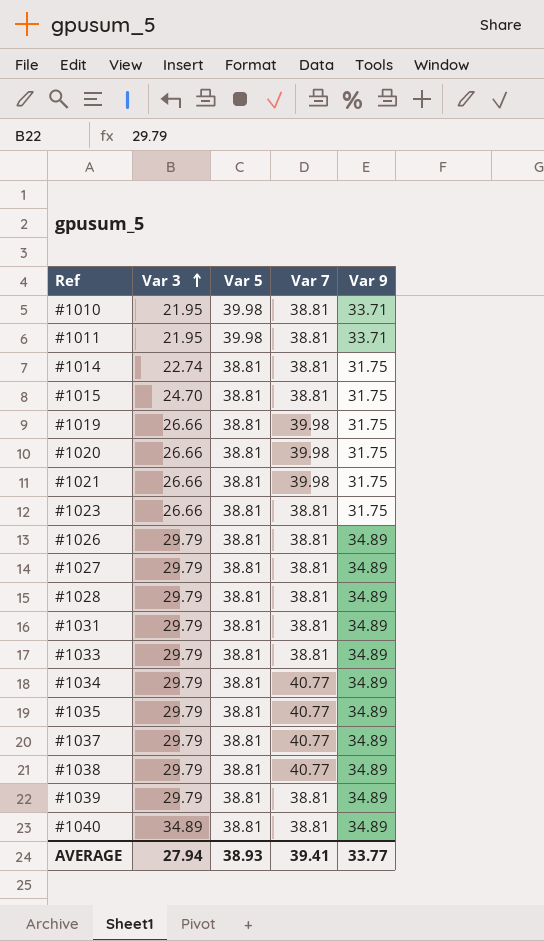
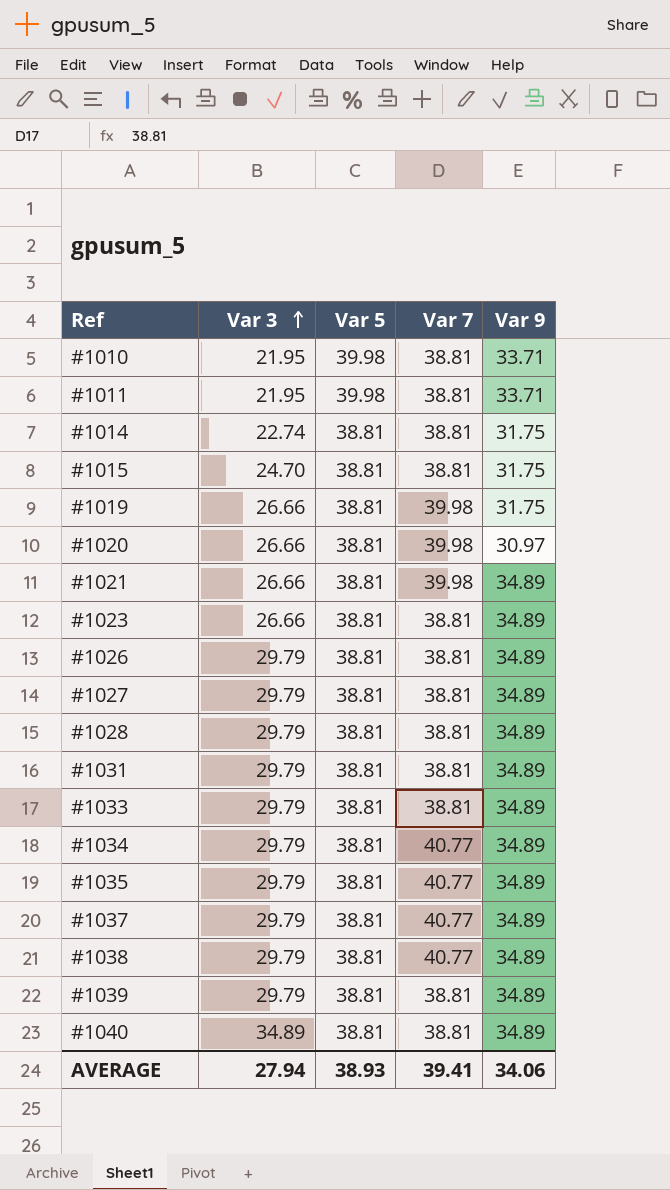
#1020 | Var 9: 31.75 -> 30.97
#1021 | Var 9: 31.75 -> 34.89
#1023 | Var 9: 31.75 -> 34.89
AVERAGE | Var 9: 33.77 -> 34.06

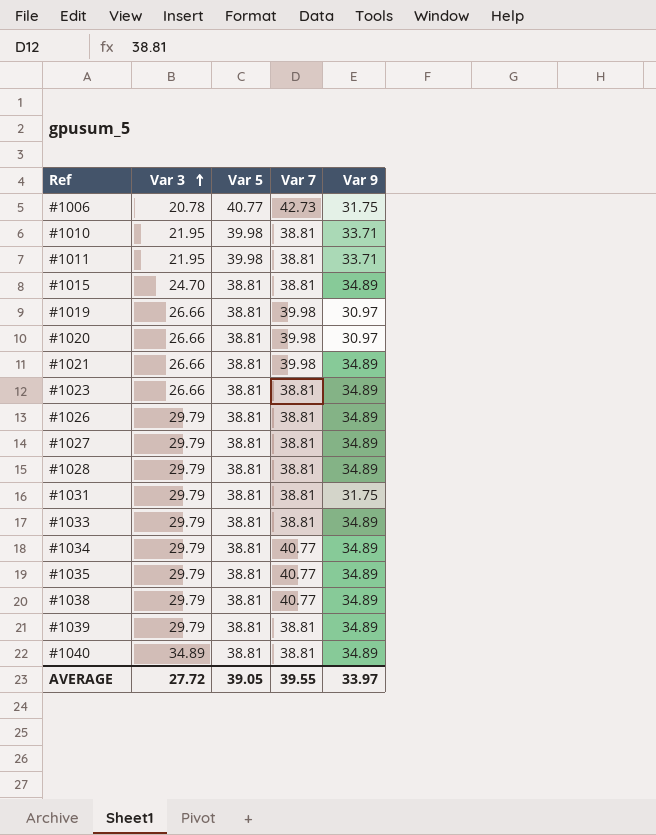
row #1014: 22.74 | 38.81 | 38.81 | 31.75 -> none
row #1037: 29.79 | 38.81 | 40.77 | 34.89 -> none
row #1006: none -> 20.78 | 40.77 | 42.73 | 31.75
#1015 | Var 9: 31.75 -> 34.89
#1019 | Var 9: 31.75 -> 30.97
#1031 | Var 9: 34.89 -> 31.75
AVERAGE | Var 3: 27.94 -> 27.72
AVERAGE | Var 5: 38.93 -> 39.05
AVERAGE | Var 7: 39.41 -> 39.55
AVERAGE | Var 9: 34.06 -> 33.97

